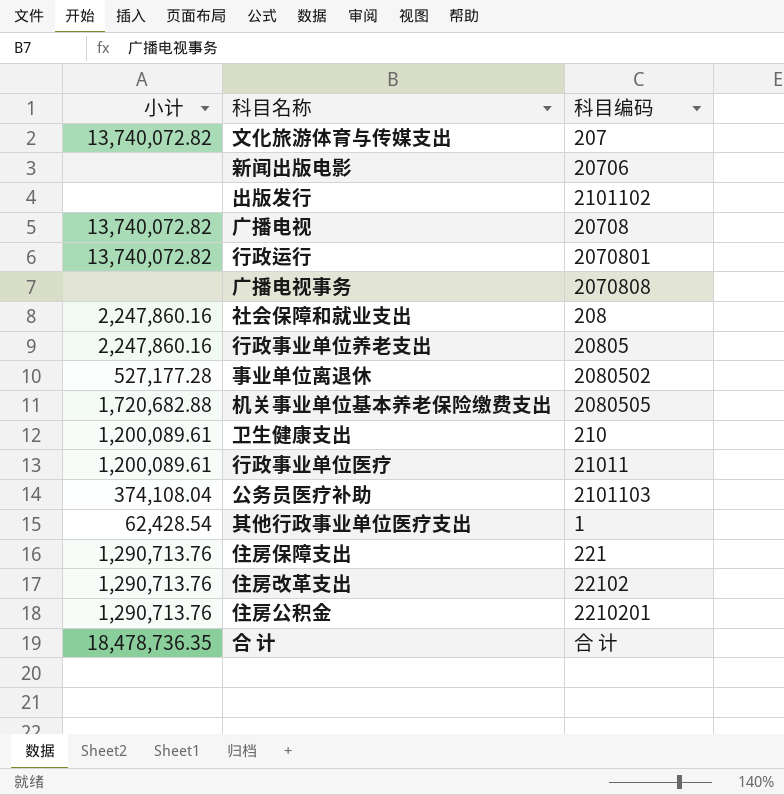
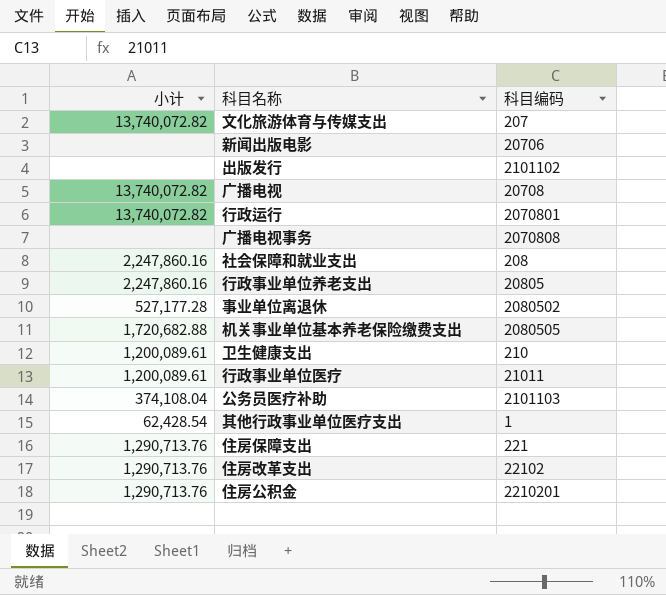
row 合 计: 18,478,736.35 | 合 计 -> none

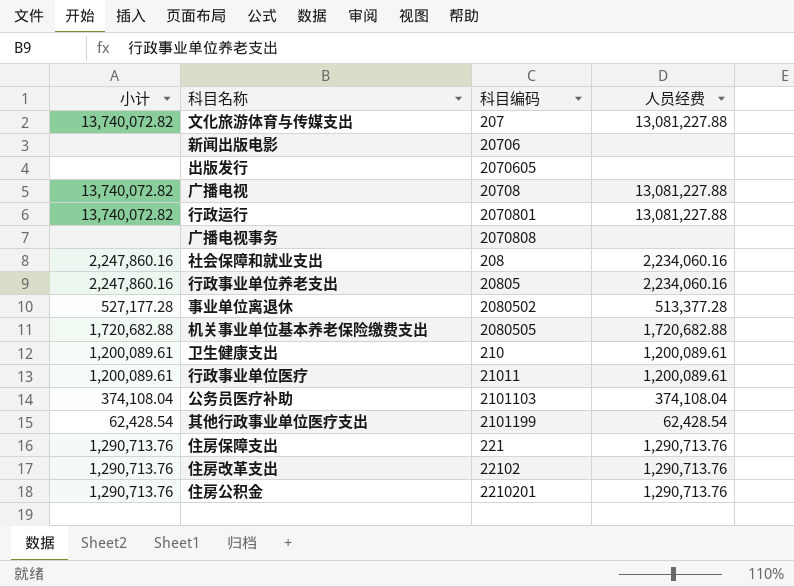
column 人员经费 | position: none -> 4
出版发行 | 科目编码: 2101102 -> 2070605
其他行政事业单位医疗支出 | 科目编码: 1 -> 2101199

